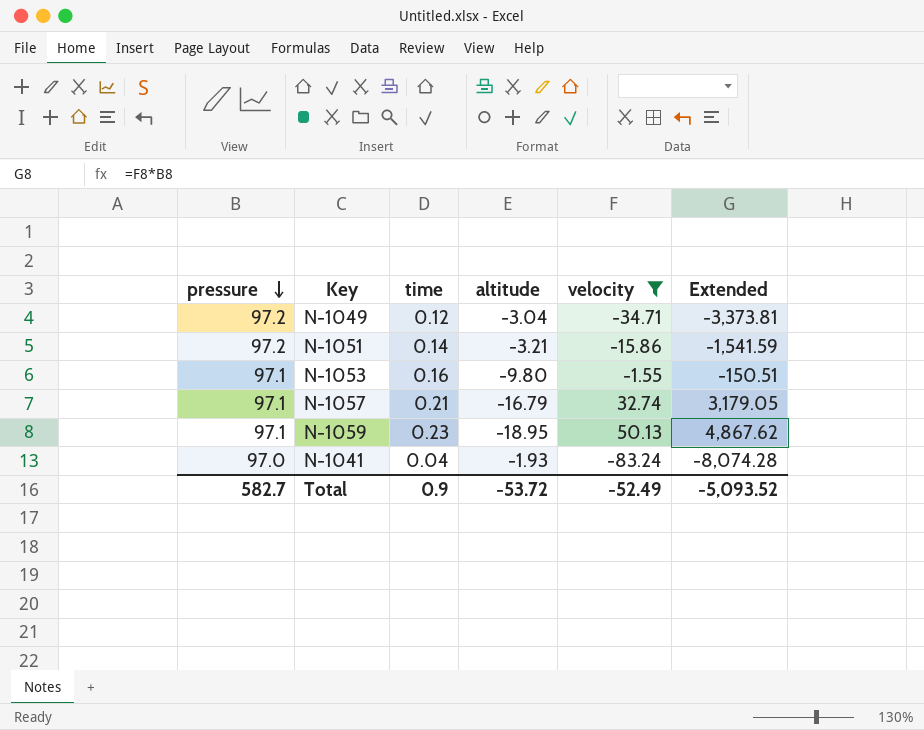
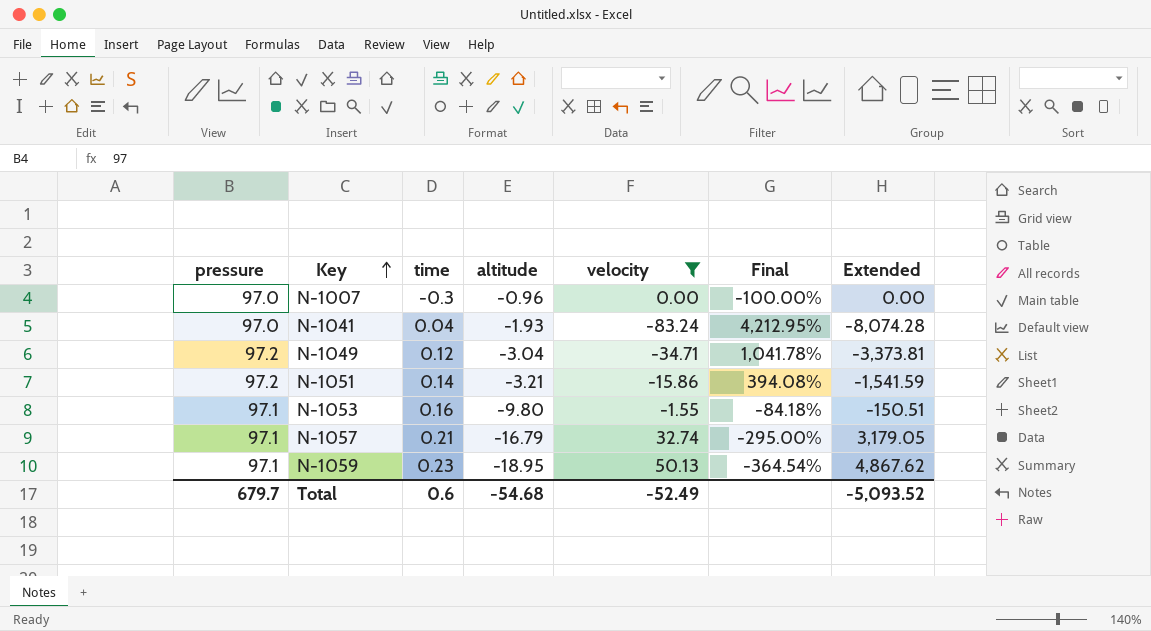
row order: pressure descending -> Key ascending
column Final | formula: none -> ([velocity] - [altitude]) / [altitude]
row N-1007: none -> 97.0 | -0.3 | -0.96 | 0.00 | -100.00% | 0.00
Total | pressure: 582.7 -> 679.7
Total | time: 0.9 -> 0.6
Total | altitude: -53.72 -> -54.68

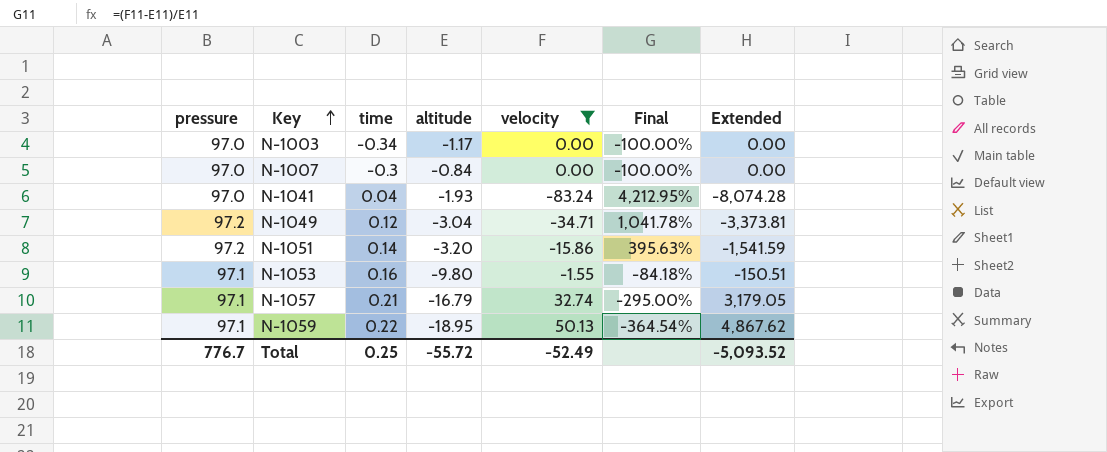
row N-1003: none -> 97.0 | -0.34 | -1.17 | 0.00 | -100.00% | 0.00
N-1007 | altitude: -0.96 -> -0.84
N-1051 | altitude: -3.21 -> -3.20
N-1051 | Final: 394.08% -> 395.63%
N-1059 | time: 0.23 -> 0.22
Total | pressure: 679.7 -> 776.7
Total | time: 0.6 -> 0.25
Total | altitude: -54.68 -> -55.72

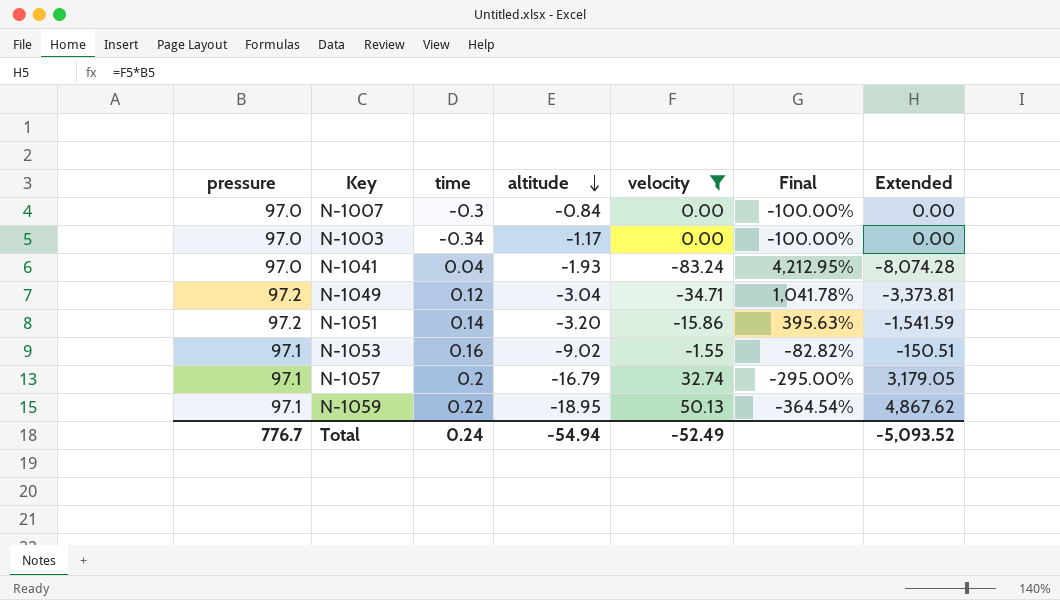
row order: Key ascending -> altitude descending
N-1053 | altitude: -9.80 -> -9.02
N-1053 | Final: -84.18% -> -82.82%
N-1057 | time: 0.21 -> 0.2
Total | time: 0.25 -> 0.24
Total | altitude: -55.72 -> -54.94

